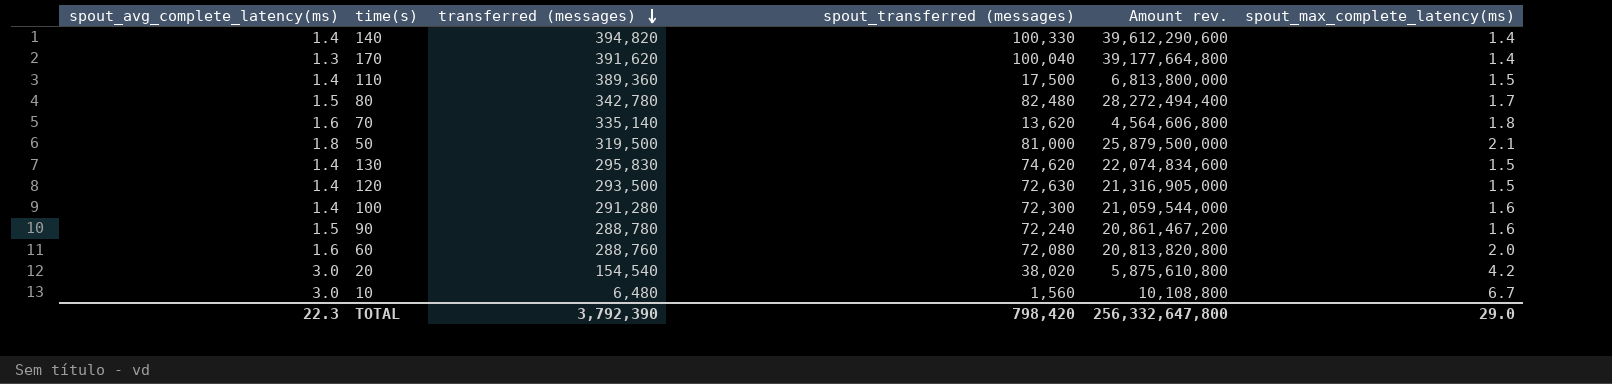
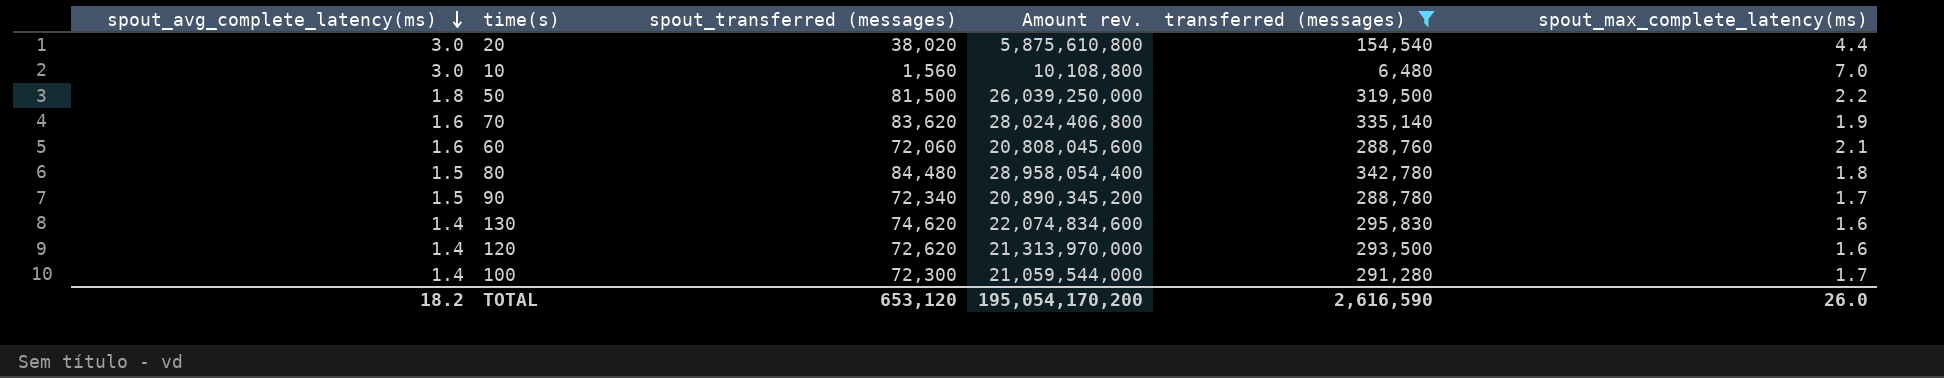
filter: none -> transferred (messages) <= 342,780
row order: transferred (messages) descending -> spout_avg_complete_latency(ms) descending
column transferred (messages) | position: 3 -> 5
20 | spout_max_complete_latency(ms): 4.2 -> 4.4
10 | spout_max_complete_latency(ms): 6.7 -> 7.0
50 | spout_transferred (messages): 81,000 -> 81,500
50 | Amount rev.: 25,879,500,000 -> 26,039,250,000
50 | spout_max_complete_latency(ms): 2.1 -> 2.2
70 | spout_transferred (messages): 13,620 -> 83,620
70 | Amount rev.: 4,564,606,800 -> 28,024,406,800
70 | spout_max_complete_latency(ms): 1.8 -> 1.9
60 | spout_transferred (messages): 72,080 -> 72,060
60 | Amount rev.: 20,813,820,800 -> 20,808,045,600
60 | spout_max_complete_latency(ms): 2.0 -> 2.1
80 | spout_transferred (messages): 82,480 -> 84,480
80 | Amount rev.: 28,272,494,400 -> 28,958,054,400
80 | spout_max_complete_latency(ms): 1.7 -> 1.8
90 | spout_transferred (messages): 72,240 -> 72,340
90 | Amount rev.: 20,861,467,200 -> 20,890,345,200
90 | spout_max_complete_latency(ms): 1.6 -> 1.7
130 | spout_max_complete_latency(ms): 1.5 -> 1.6
120 | spout_transferred (messages): 72,630 -> 72,620
120 | Amount rev.: 21,316,905,000 -> 21,313,970,000
120 | spout_max_complete_latency(ms): 1.5 -> 1.6
100 | spout_max_complete_latency(ms): 1.6 -> 1.7
TOTAL | spout_avg_complete_latency(ms): 22.3 -> 18.2
TOTAL | spout_transferred (messages): 798,420 -> 653,120
TOTAL | Amount rev.: 256,332,647,800 -> 195,054,170,200
TOTAL | transferred (messages): 3,792,390 -> 2,616,590
TOTAL | spout_max_complete_latency(ms): 29.0 -> 26.0

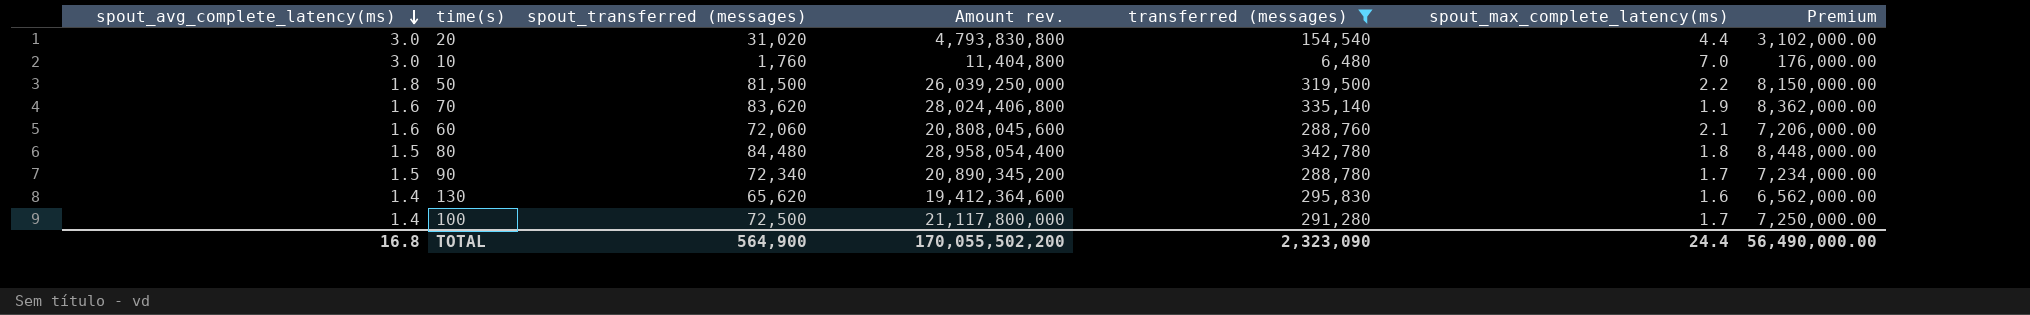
column Premium | formula: none -> [spout_transferred (messages)] * 100
row 120: 1.4 | 72,620 | 21,313,970,000 | 293,500 | 1.6 -> none
20 | spout_transferred (messages): 38,020 -> 31,020
20 | Amount rev.: 5,875,610,800 -> 4,793,830,800
10 | spout_transferred (messages): 1,560 -> 1,760
10 | Amount rev.: 10,108,800 -> 11,404,800
130 | spout_transferred (messages): 74,620 -> 65,620
130 | Amount rev.: 22,074,834,600 -> 19,412,364,600
100 | spout_transferred (messages): 72,300 -> 72,500
100 | Amount rev.: 21,059,544,000 -> 21,117,800,000
TOTAL | spout_avg_complete_latency(ms): 18.2 -> 16.8
TOTAL | spout_transferred (messages): 653,120 -> 564,900
TOTAL | Amount rev.: 195,054,170,200 -> 170,055,502,200
TOTAL | transferred (messages): 2,616,590 -> 2,323,090
TOTAL | spout_max_complete_latency(ms): 26.0 -> 24.4

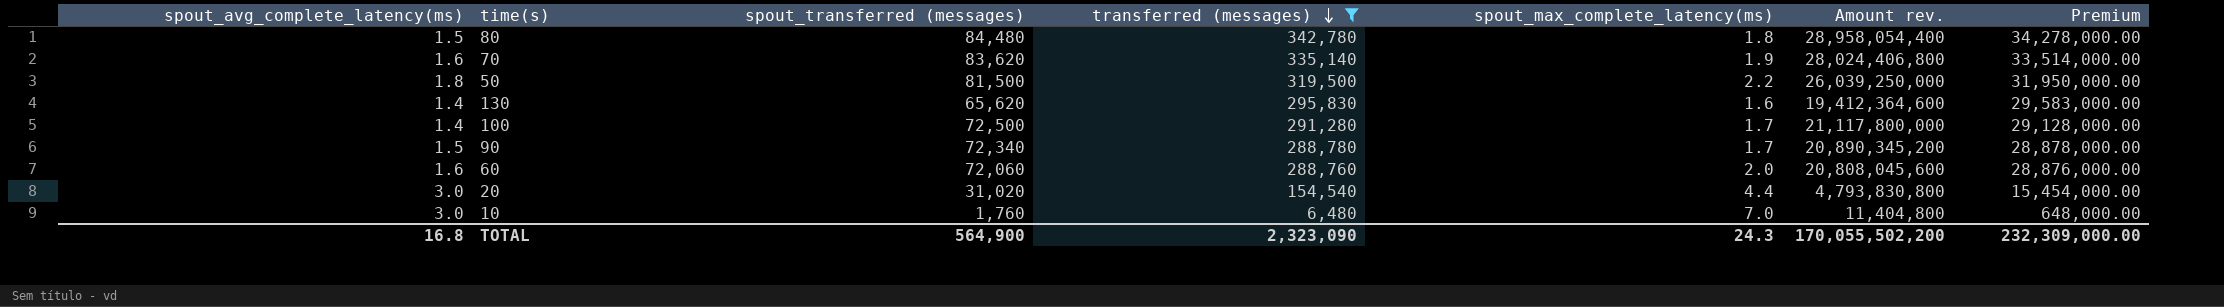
row order: spout_avg_complete_latency(ms) descending -> transferred (messages) descending
column Amount rev. | position: 4 -> 6
column Premium | formula: [spout_transferred (messages)] * 100 -> [transferred (messages)] * 100
60 | spout_max_complete_latency(ms): 2.1 -> 2.0
TOTAL | spout_max_complete_latency(ms): 24.4 -> 24.3
TOTAL | Premium: 56,490,000.00 -> 232,309,000.00

